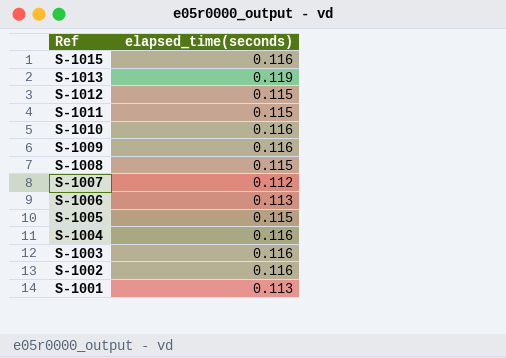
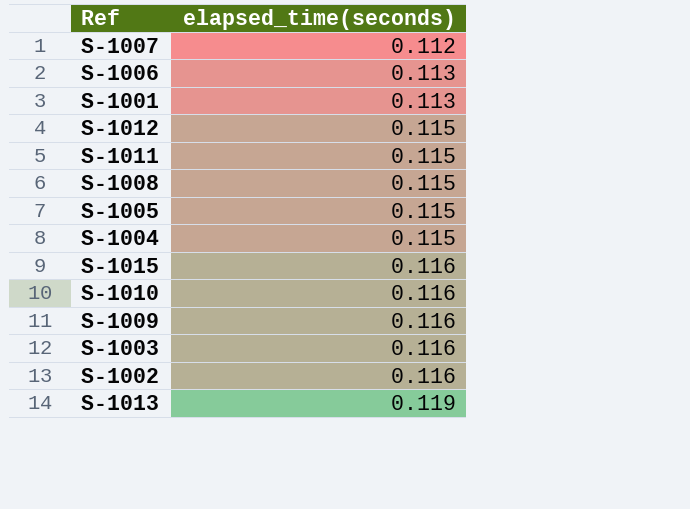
row order: Ref descending -> elapsed_time(seconds) ascending
S-1004 | elapsed_time(seconds): 0.116 -> 0.115

